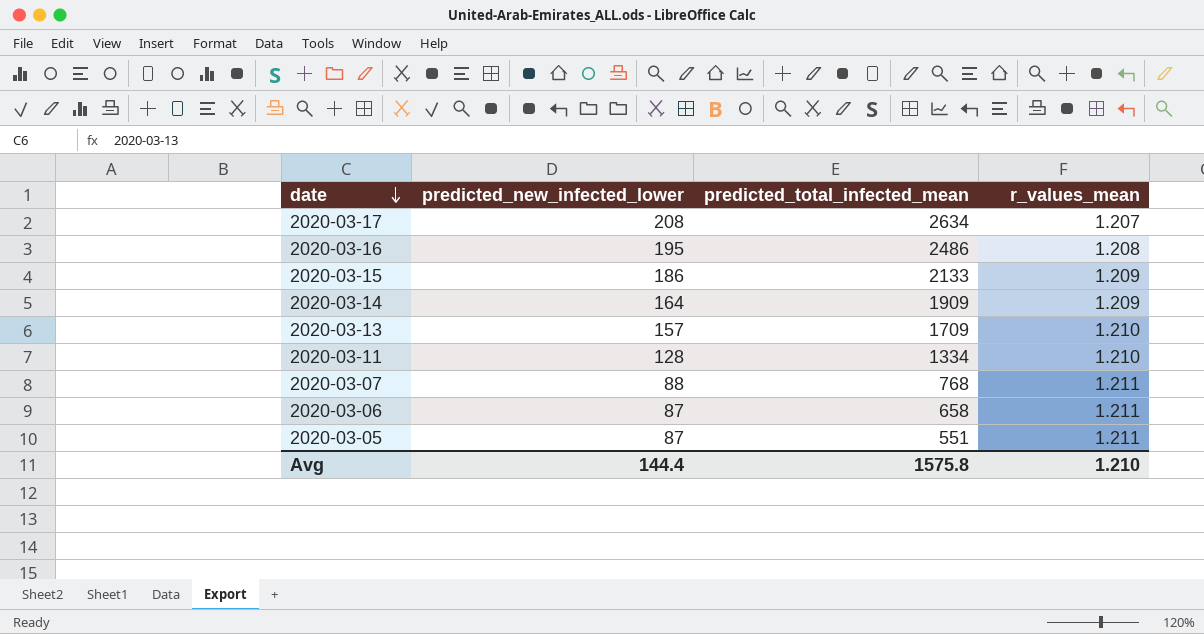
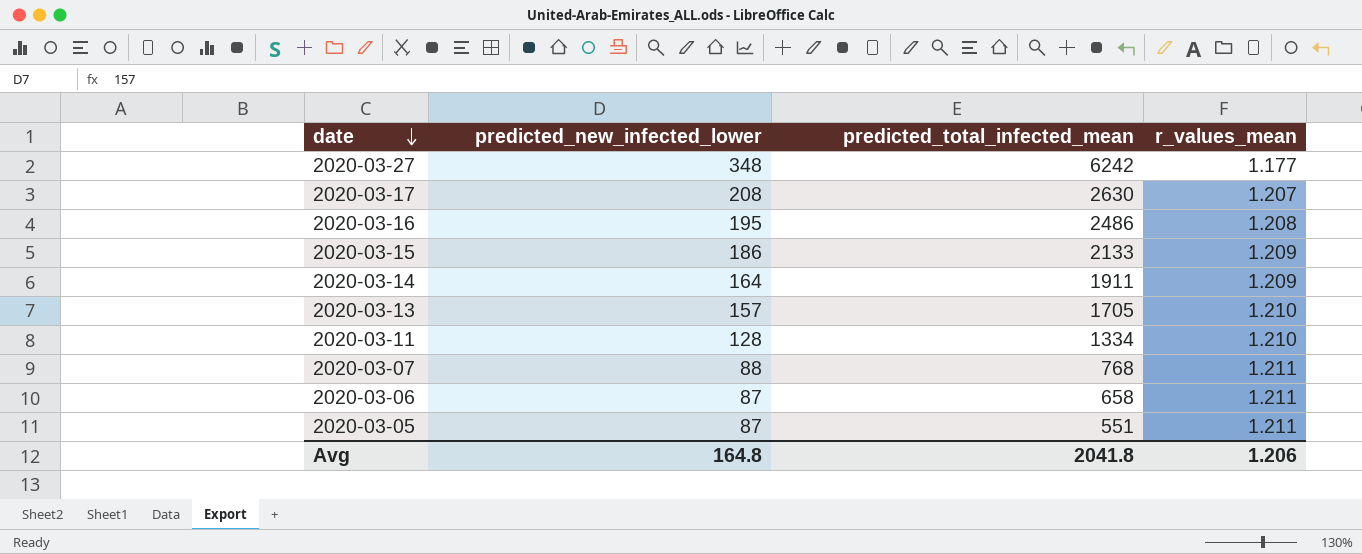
row 2020-03-27: none -> 348 | 6242 | 1.177
2020-03-17 | predicted_total_infected_mean: 2634 -> 2630
2020-03-14 | predicted_total_infected_mean: 1909 -> 1911
2020-03-13 | predicted_total_infected_mean: 1709 -> 1705
Avg | predicted_new_infected_lower: 144.4 -> 164.8
Avg | predicted_total_infected_mean: 1575.8 -> 2041.8
Avg | r_values_mean: 1.210 -> 1.206

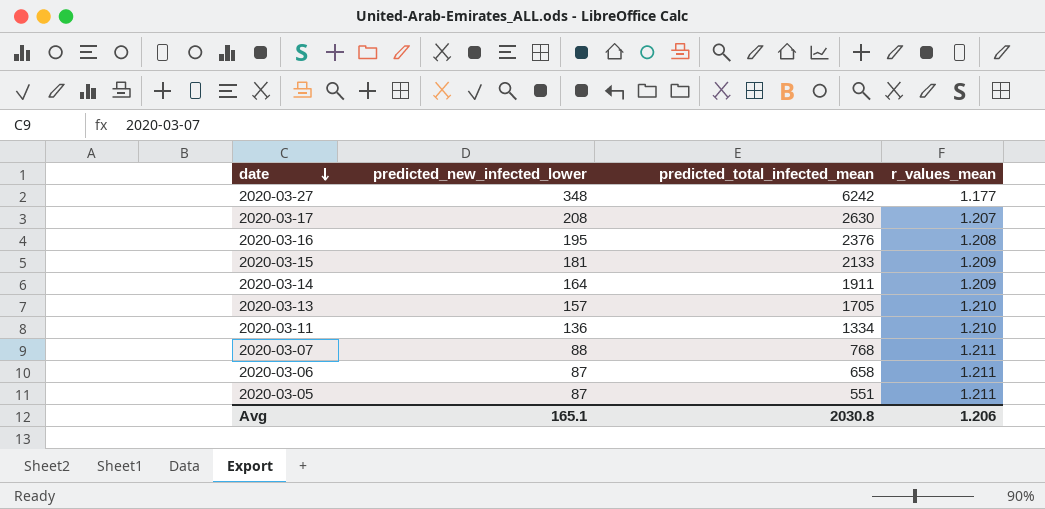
2020-03-16 | predicted_total_infected_mean: 2486 -> 2376
2020-03-15 | predicted_new_infected_lower: 186 -> 181
2020-03-11 | predicted_new_infected_lower: 128 -> 136
Avg | predicted_new_infected_lower: 164.8 -> 165.1
Avg | predicted_total_infected_mean: 2041.8 -> 2030.8

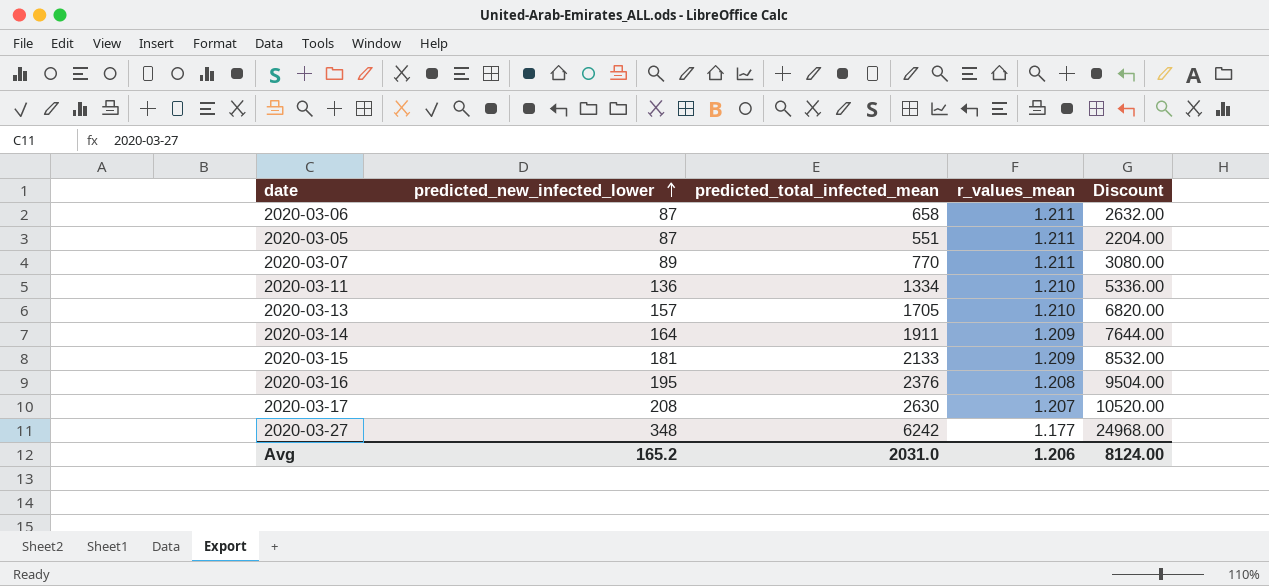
row order: date descending -> predicted_new_infected_lower ascending
column Discount | formula: none -> [predicted_total_infected_mean] * 4
2020-03-07 | predicted_new_infected_lower: 88 -> 89
2020-03-07 | predicted_total_infected_mean: 768 -> 770
Avg | predicted_new_infected_lower: 165.1 -> 165.2
Avg | predicted_total_infected_mean: 2030.8 -> 2031.0

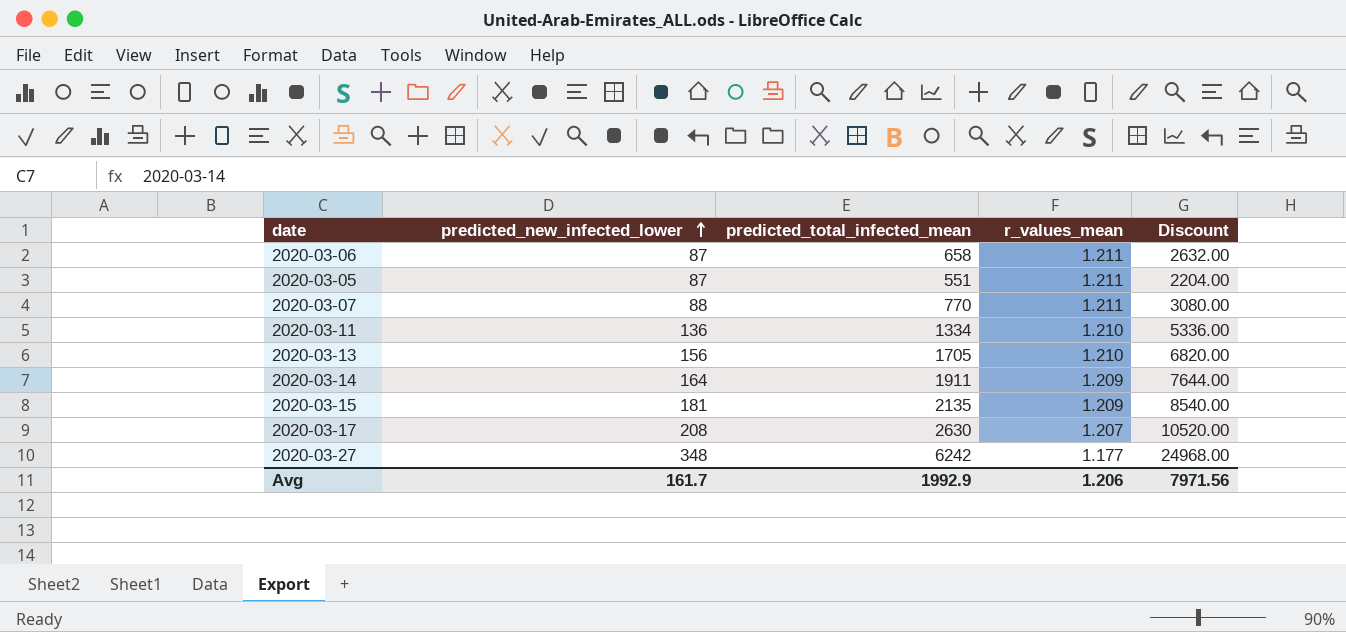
row 2020-03-16: 195 | 2376 | 1.208 | 9504.00 -> none
2020-03-07 | predicted_new_infected_lower: 89 -> 88
2020-03-13 | predicted_new_infected_lower: 157 -> 156
2020-03-15 | predicted_total_infected_mean: 2133 -> 2135
2020-03-15 | Discount: 8532.00 -> 8540.00
Avg | predicted_new_infected_lower: 165.2 -> 161.7
Avg | predicted_total_infected_mean: 2031.0 -> 1992.9
Avg | Discount: 8124.00 -> 7971.56

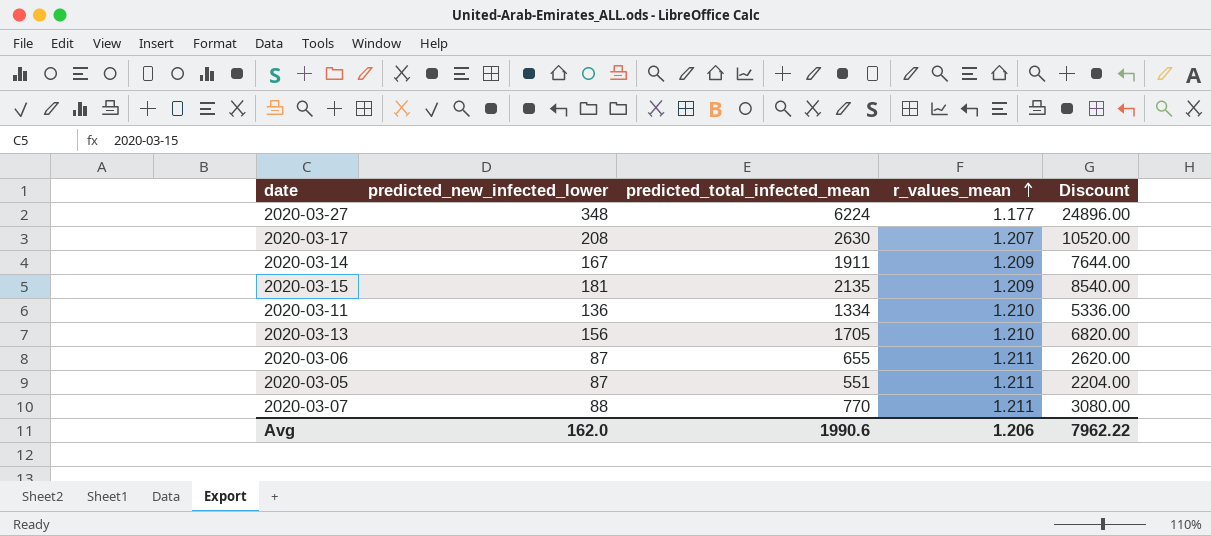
row order: predicted_new_infected_lower ascending -> r_values_mean ascending
2020-03-27 | predicted_total_infected_mean: 6242 -> 6224
2020-03-27 | Discount: 24968.00 -> 24896.00
2020-03-14 | predicted_new_infected_lower: 164 -> 167
2020-03-06 | predicted_total_infected_mean: 658 -> 655
2020-03-06 | Discount: 2632.00 -> 2620.00
Avg | predicted_new_infected_lower: 161.7 -> 162.0
Avg | predicted_total_infected_mean: 1992.9 -> 1990.6
Avg | Discount: 7971.56 -> 7962.22

